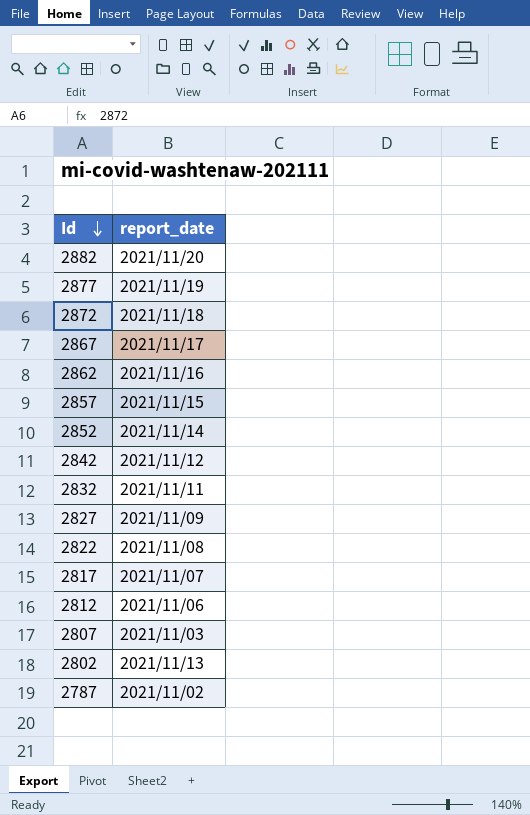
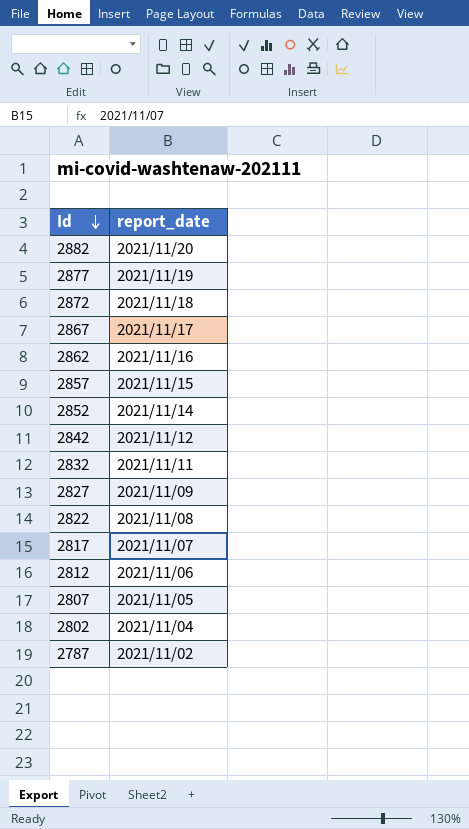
2807 | report_date: 2021/11/03 -> 2021/11/05
2802 | report_date: 2021/11/13 -> 2021/11/04

